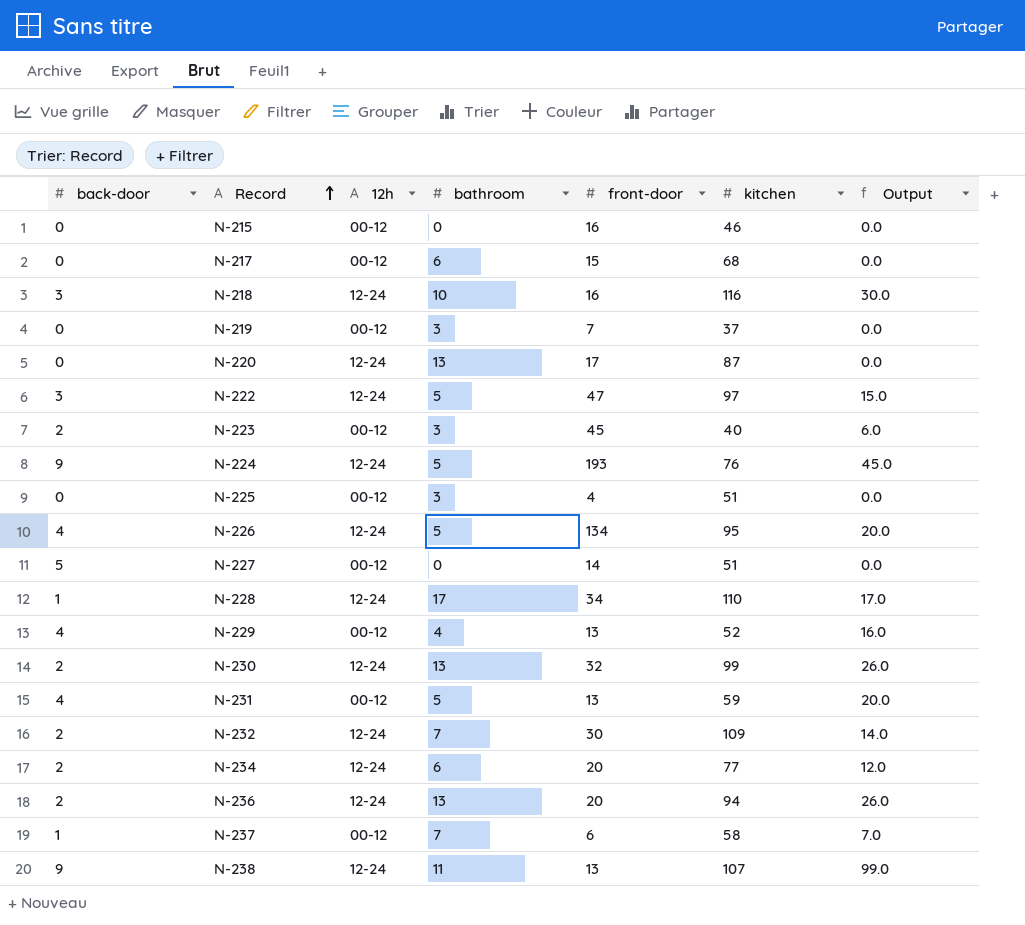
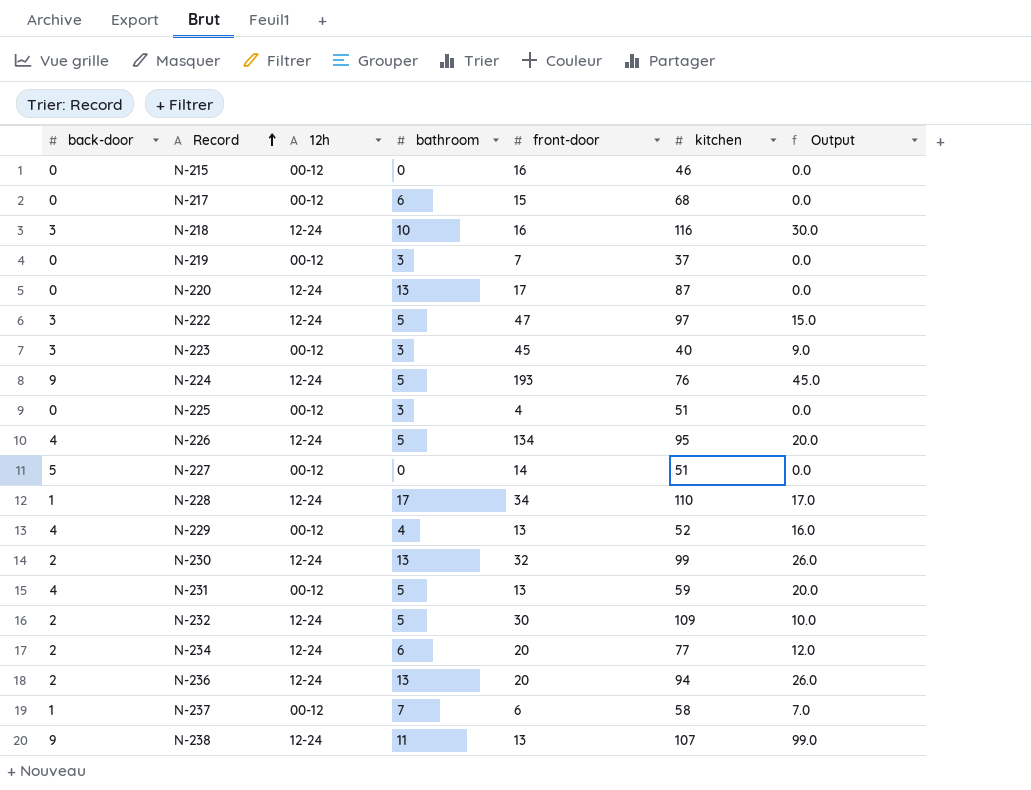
N-223 | back-door: 2 -> 3
N-223 | Output: 6.0 -> 9.0
N-232 | bathroom: 7 -> 5
N-232 | Output: 14.0 -> 10.0

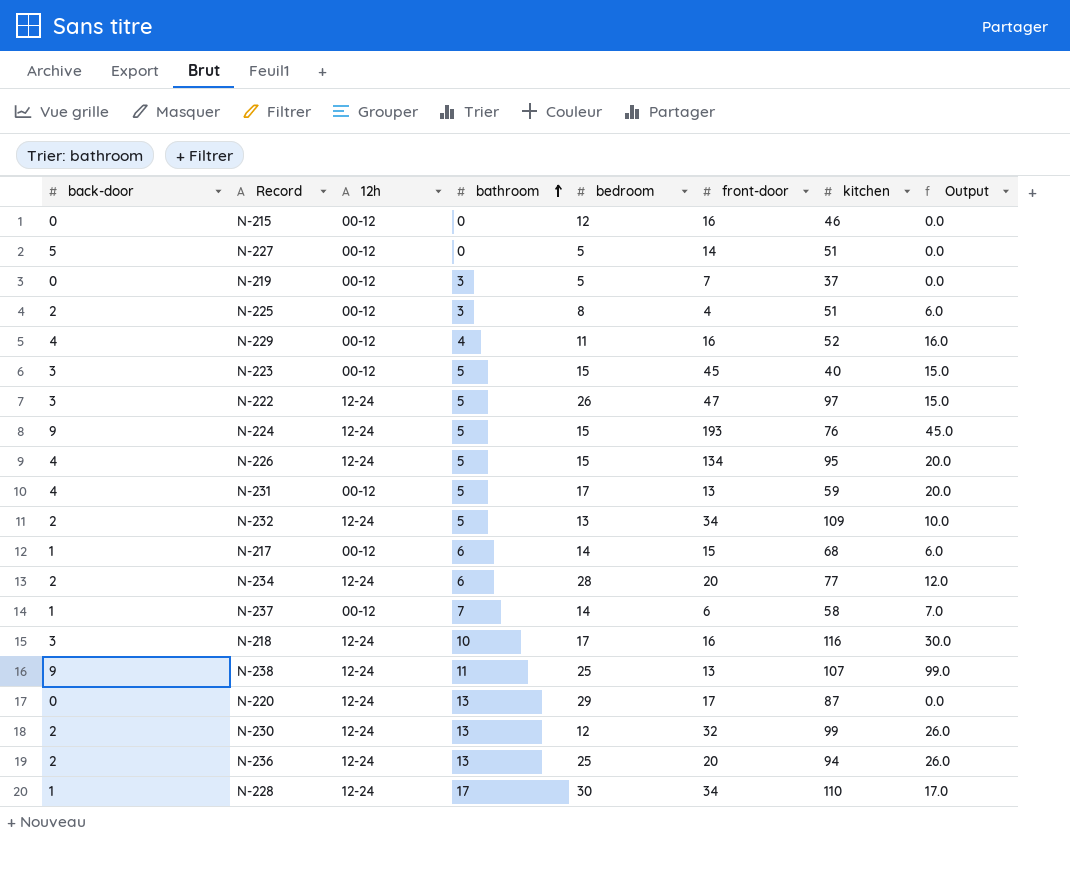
row order: Record ascending -> bathroom ascending
column bedroom | position: none -> 5
N-225 | back-door: 0 -> 2
N-225 | Output: 0.0 -> 6.0
N-229 | front-door: 13 -> 16
N-223 | bathroom: 3 -> 5
N-223 | Output: 9.0 -> 15.0
N-232 | front-door: 30 -> 34
N-217 | back-door: 0 -> 1
N-217 | Output: 0.0 -> 6.0

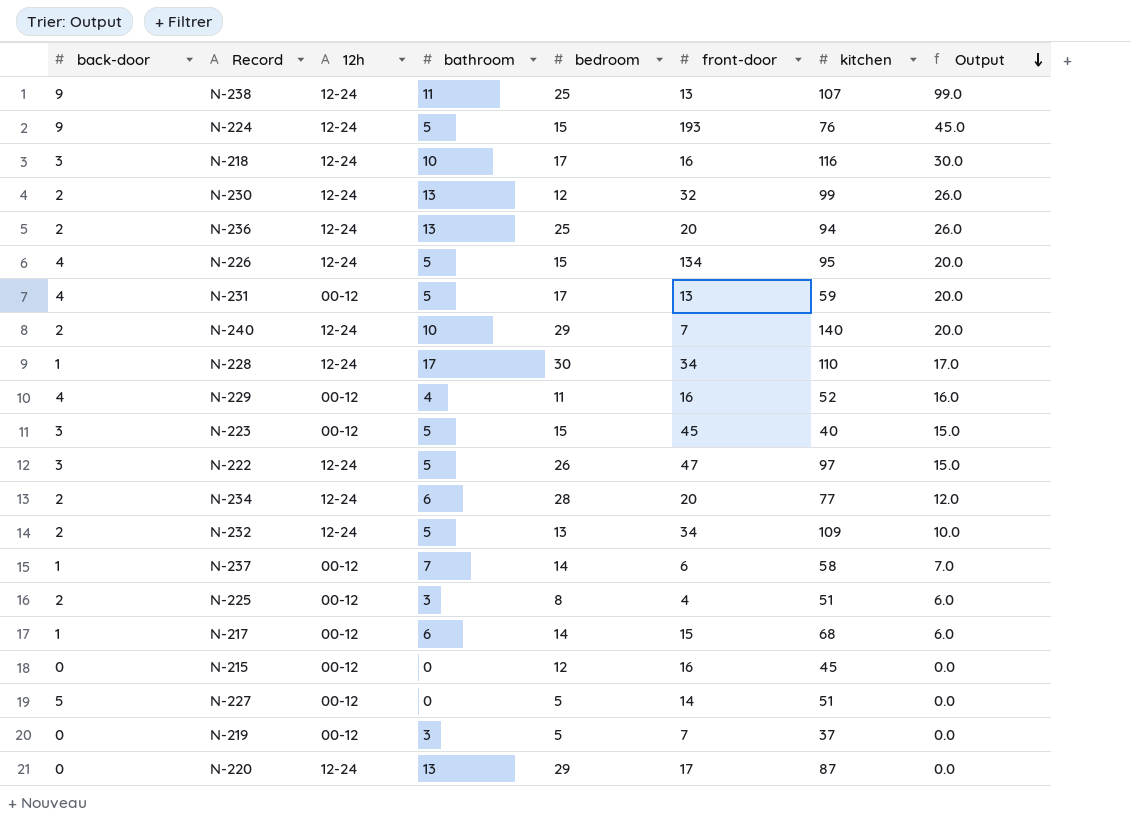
row order: bathroom ascending -> Output descending
row N-240: none -> 2 | 12-24 | 10 | 29 | 7 | 140 | 20.0
N-215 | kitchen: 46 -> 45

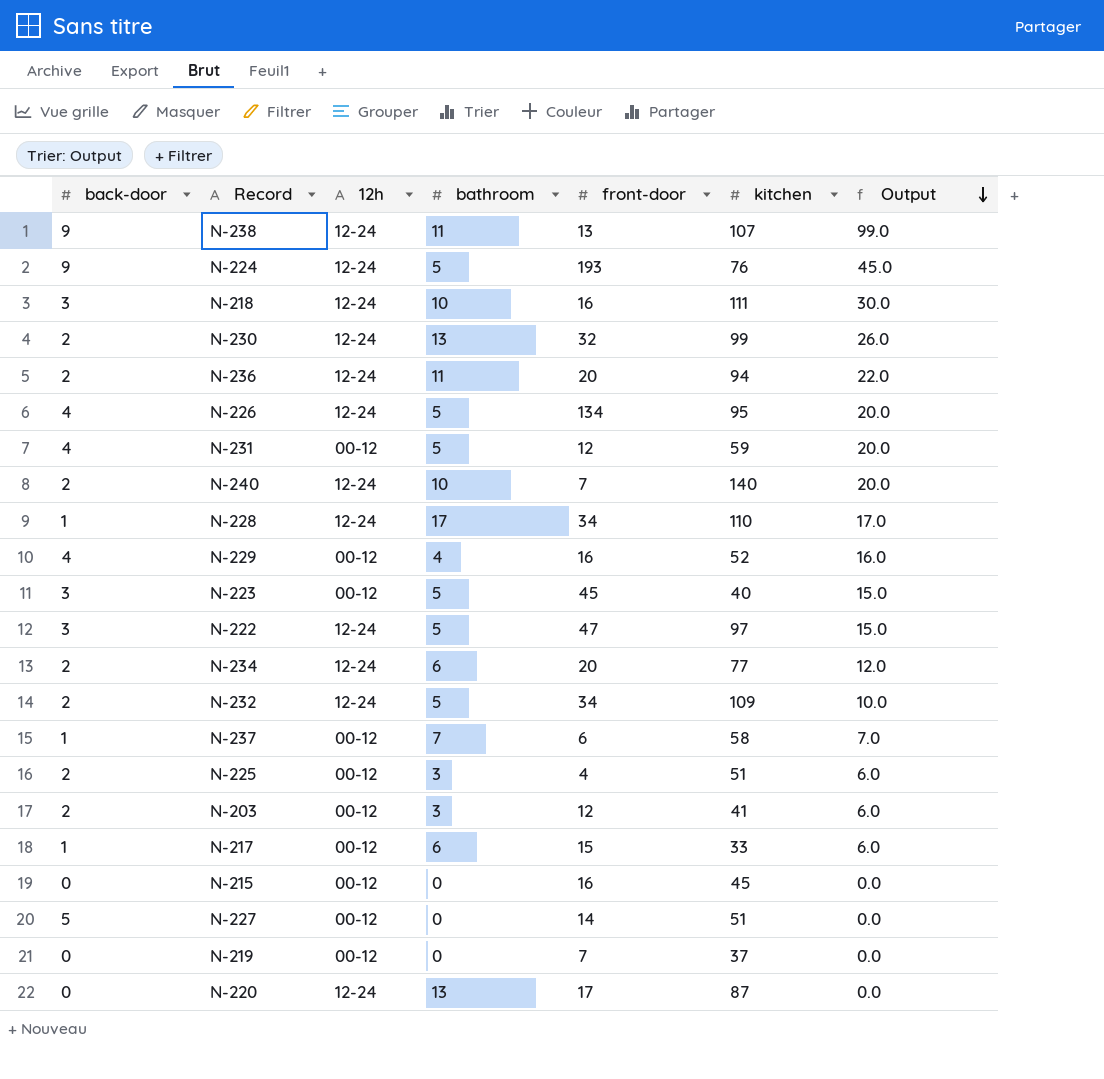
column bedroom | position: 5 -> none
N-218 | kitchen: 116 -> 111
N-236 | bathroom: 13 -> 11
N-236 | Output: 26.0 -> 22.0
N-231 | front-door: 13 -> 12
row N-203: none -> 2 | 00-12 | 3 | 12 | 41 | 6.0
N-217 | kitchen: 68 -> 33
N-219 | bathroom: 3 -> 0

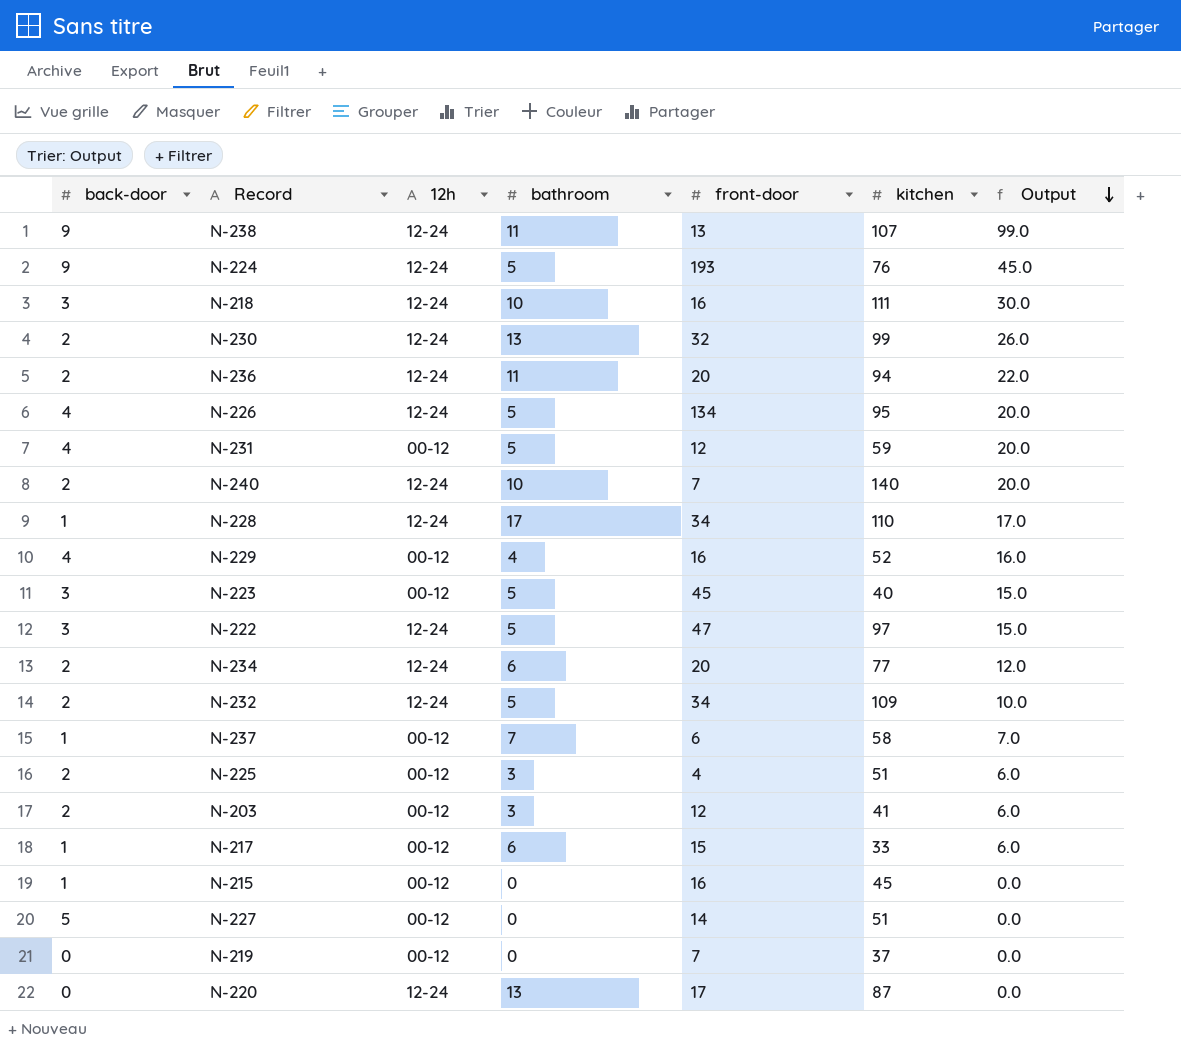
N-215 | back-door: 0 -> 1

